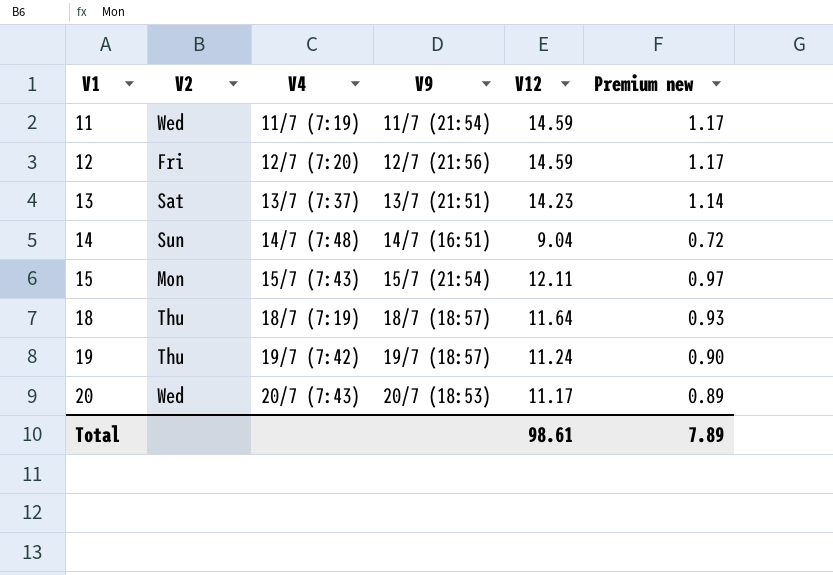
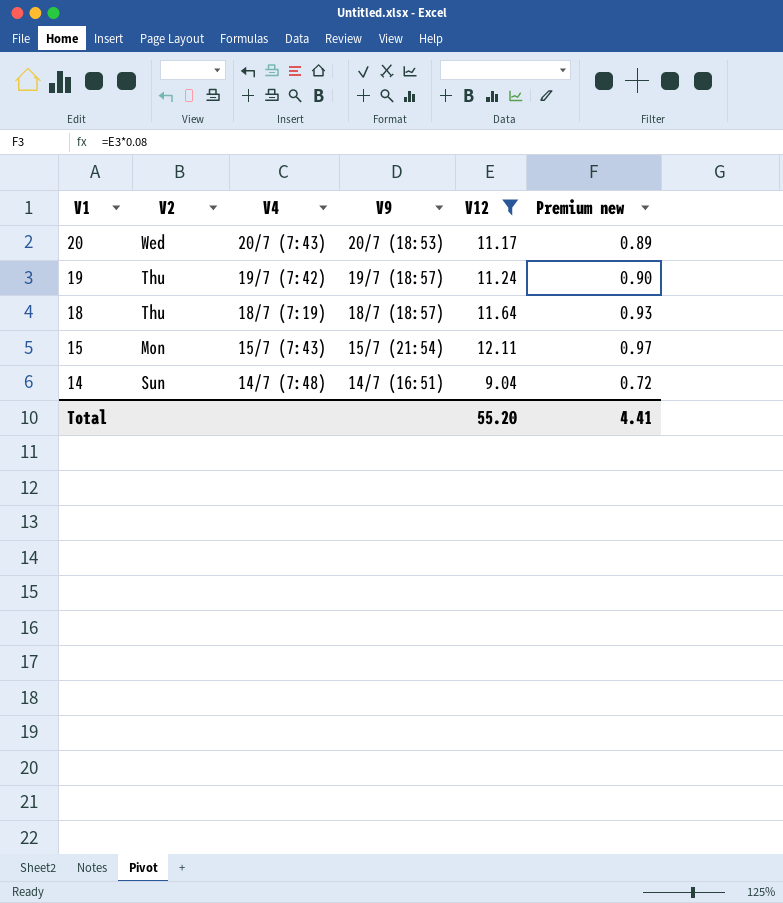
filter: none -> V12 <= 12.11
row order: V1 ascending -> V1 descending
Total | V12: 98.61 -> 55.20
Total | Premium new: 7.89 -> 4.41

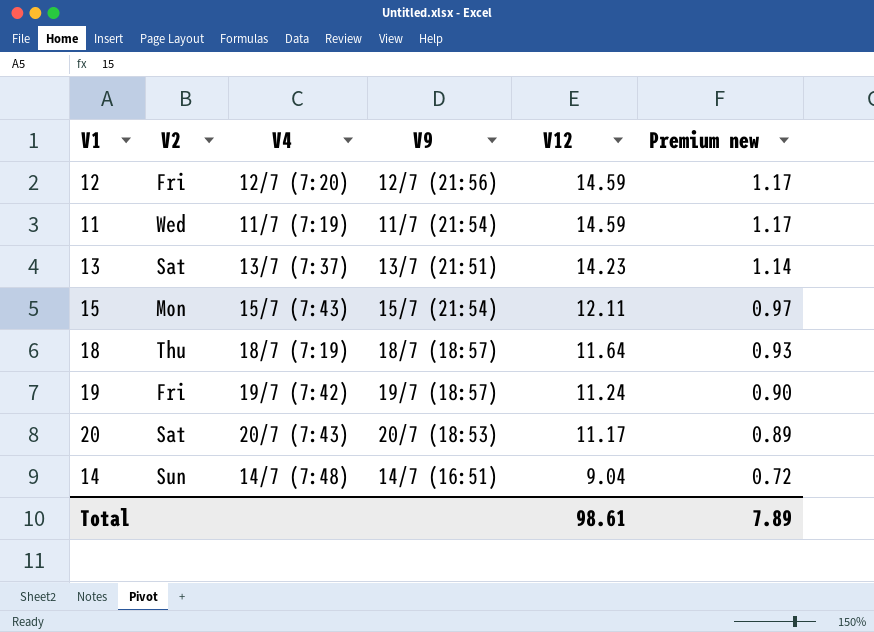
filter: V12 <= 12.11 -> none
row order: V1 descending -> V12 descending
19 | V2: Thu -> Fri
20 | V2: Wed -> Sat
Total | V12: 55.20 -> 98.61
Total | Premium new: 4.41 -> 7.89

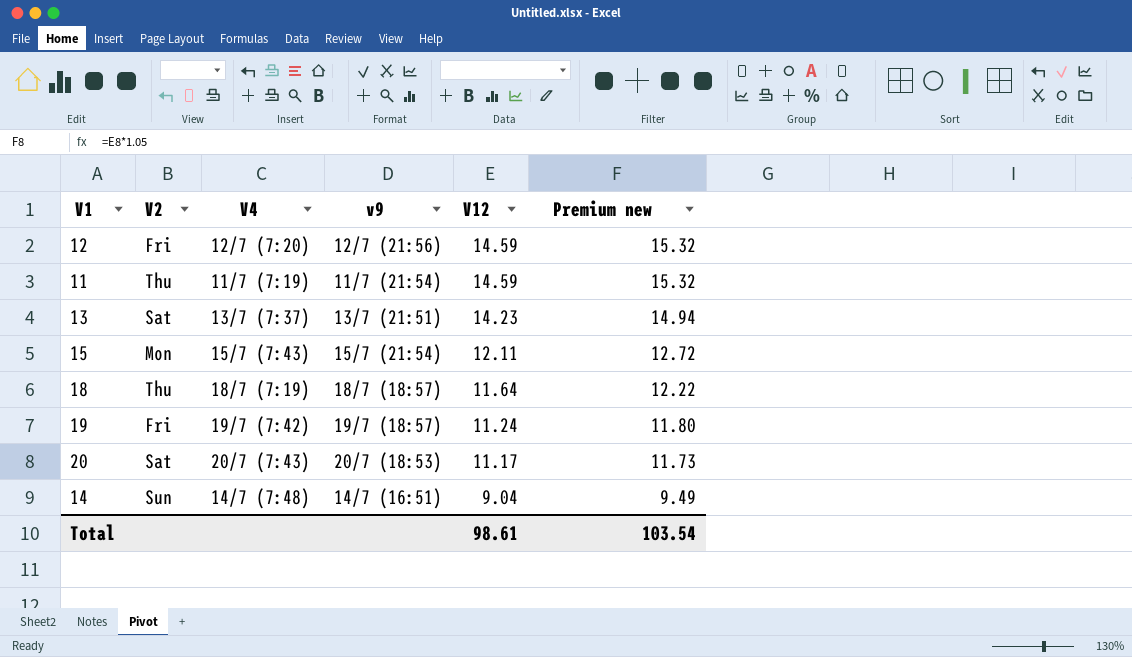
column name: V9 -> v9
column Premium new | formula: [V12] * 0.08 -> [V12] * 1.05
11 | V2: Wed -> Thu
Total | Premium new: 7.89 -> 103.54

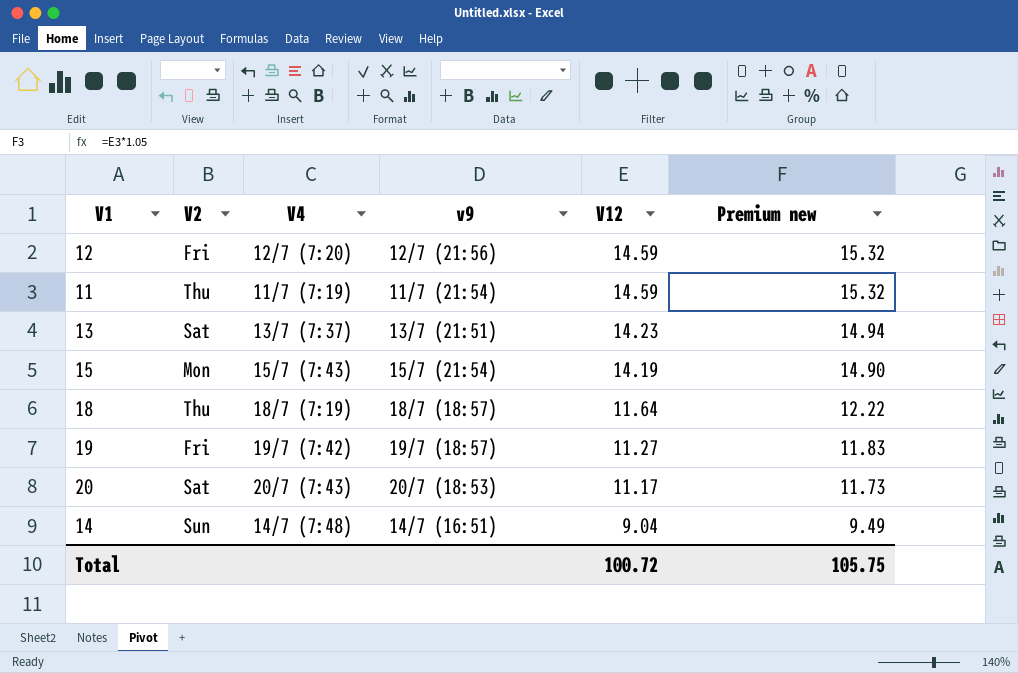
15 | V12: 12.11 -> 14.19
15 | Premium new: 12.72 -> 14.90
19 | V12: 11.24 -> 11.27
19 | Premium new: 11.80 -> 11.83
Total | V12: 98.61 -> 100.72
Total | Premium new: 103.54 -> 105.75

